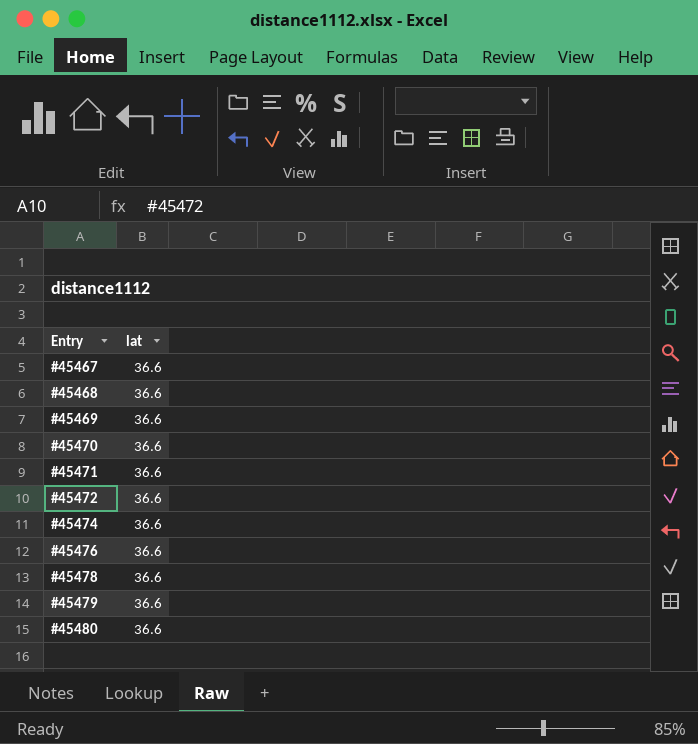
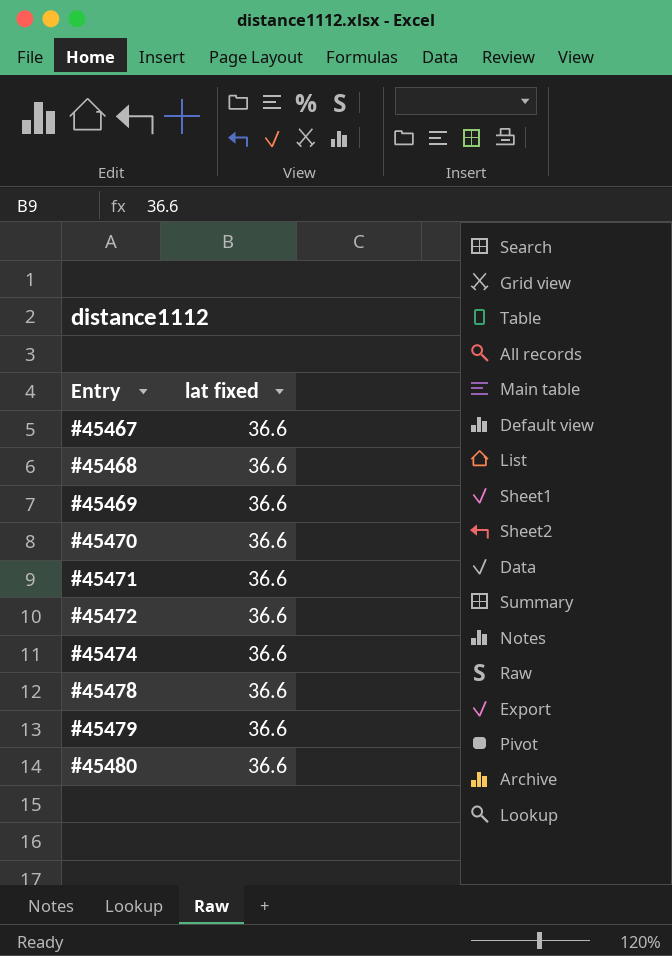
column name: lat -> lat fixed
row #45476: 36.6 -> none

